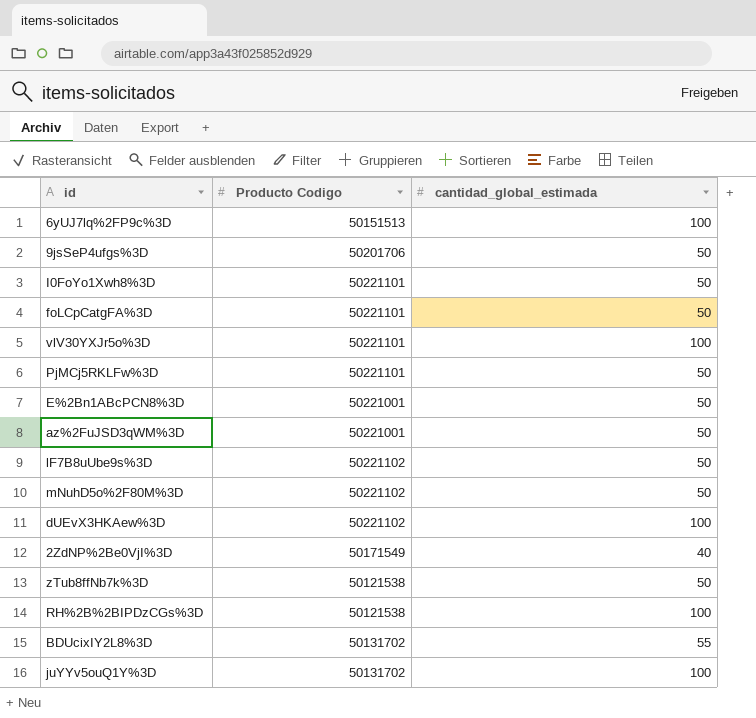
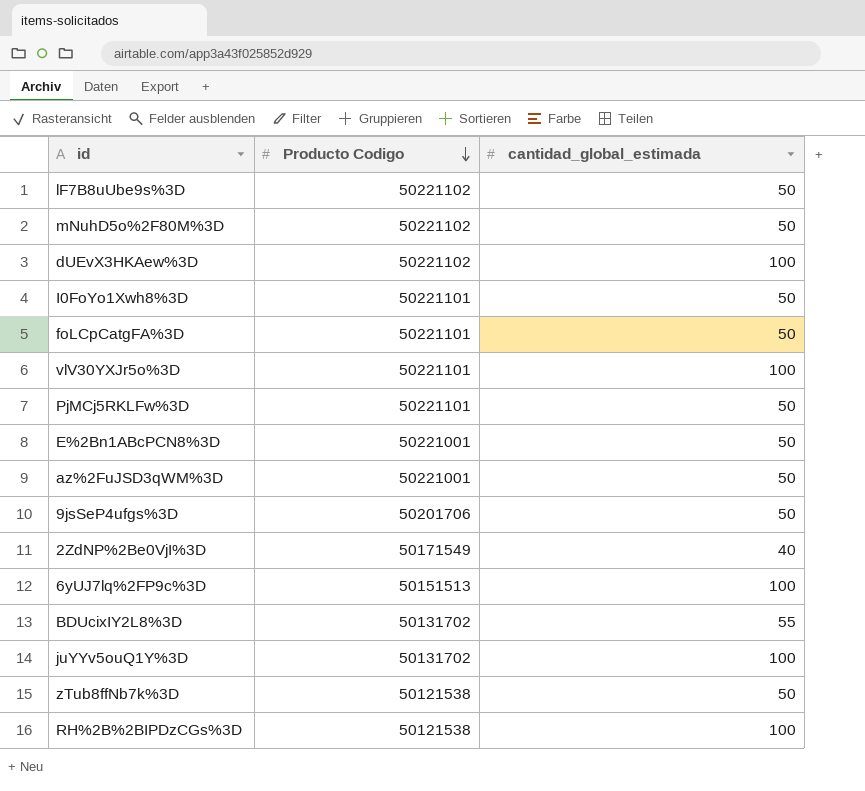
row order: none -> Producto Codigo descending

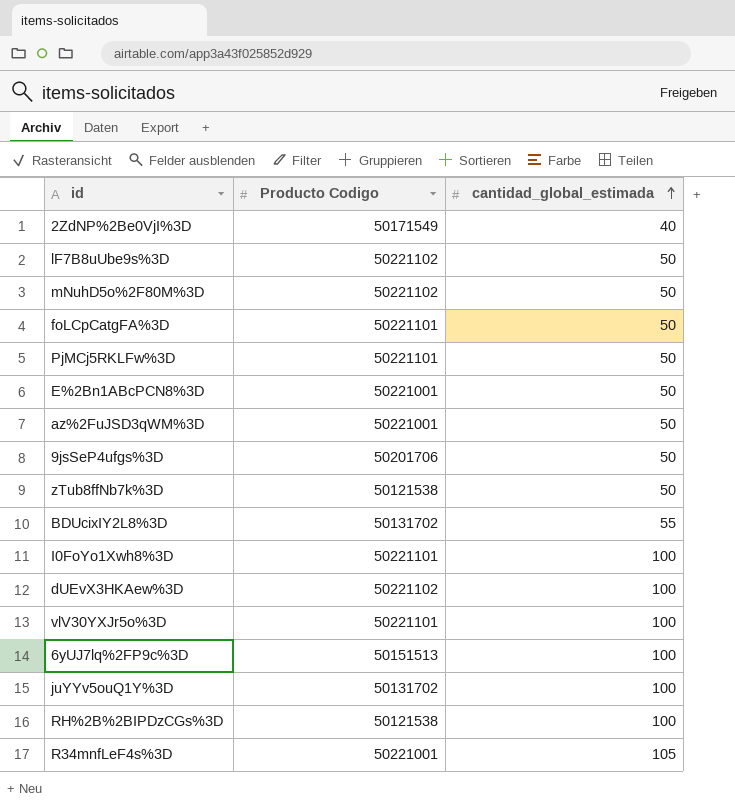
row order: Producto Codigo descending -> cantidad_global_estimada ascending
I0FoYo1Xwh8%3D | cantidad_global_estimada: 50 -> 100
row R34mnfLeF4s%3D: none -> 50221001 | 105

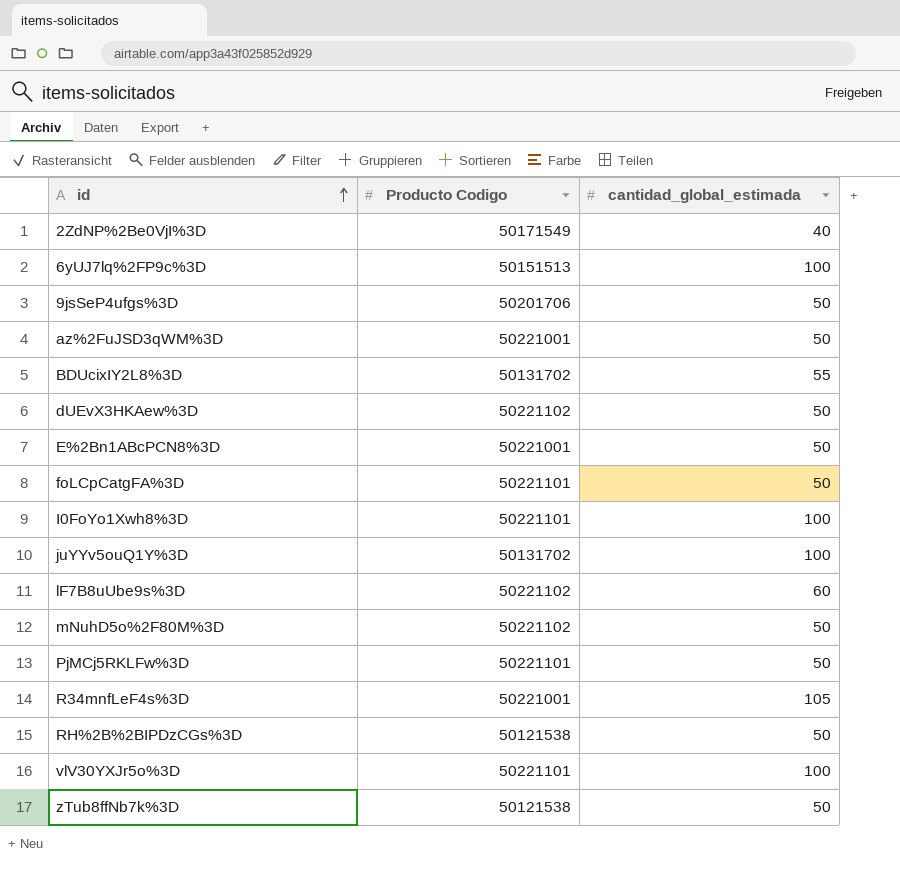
row order: cantidad_global_estimada ascending -> id ascending
dUEvX3HKAew%3D | cantidad_global_estimada: 100 -> 50
lF7B8uUbe9s%3D | cantidad_global_estimada: 50 -> 60
RH%2B%2BIPDzCGs%3D | cantidad_global_estimada: 100 -> 50

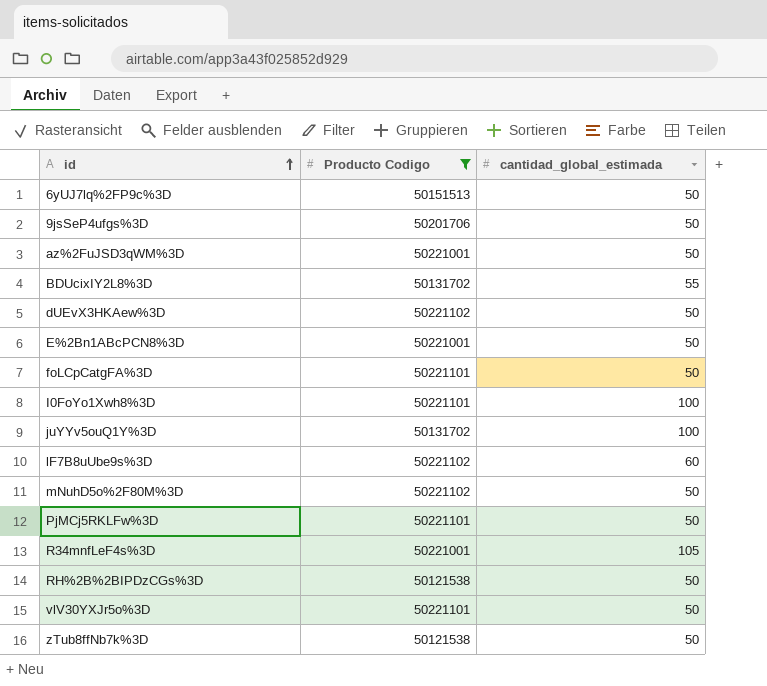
filter: none -> Producto Codigo != 50171549
6yUJ7lq%2FP9c%3D | cantidad_global_estimada: 100 -> 50
vlV30YXJr5o%3D | cantidad_global_estimada: 100 -> 50

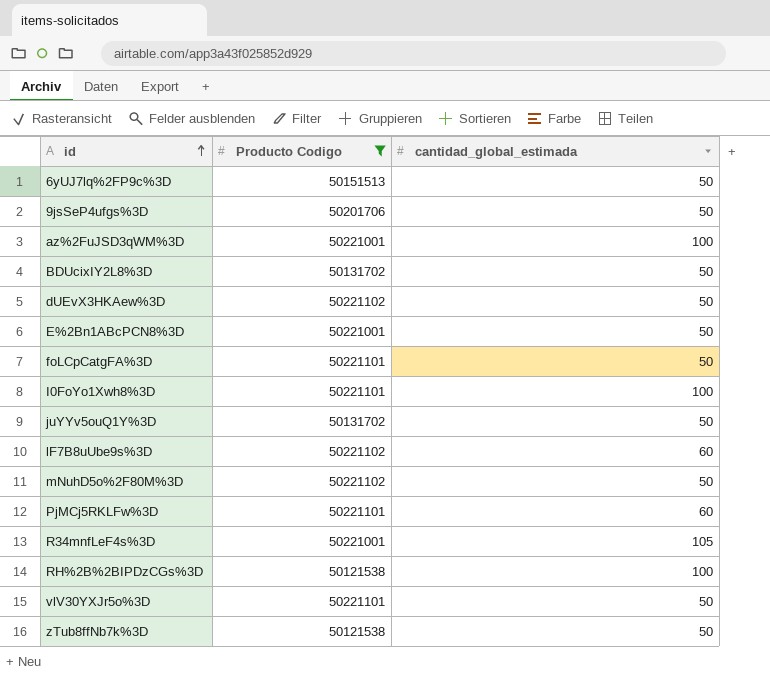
az%2FuJSD3qWM%3D | cantidad_global_estimada: 50 -> 100
BDUcixIY2L8%3D | cantidad_global_estimada: 55 -> 50
juYYv5ouQ1Y%3D | cantidad_global_estimada: 100 -> 50
PjMCj5RKLFw%3D | cantidad_global_estimada: 50 -> 60
RH%2B%2BIPDzCGs%3D | cantidad_global_estimada: 50 -> 100

